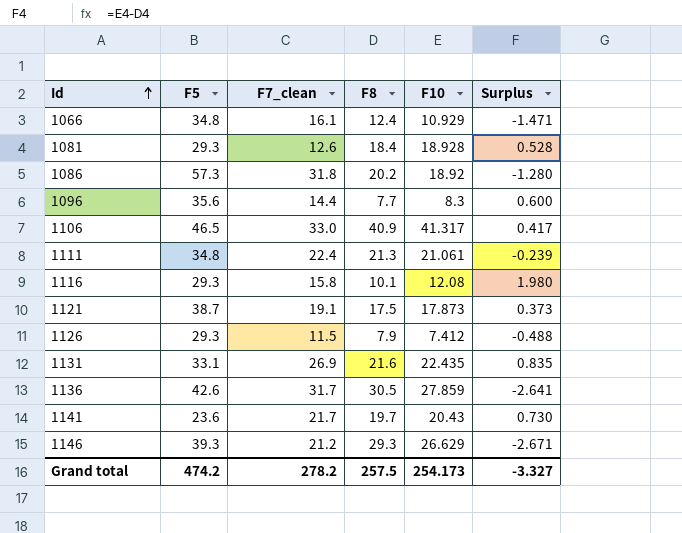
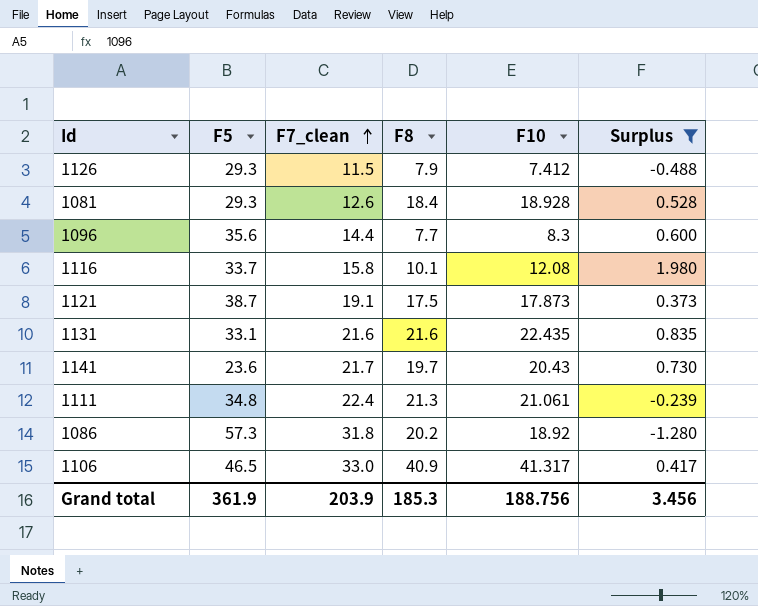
filter: none -> Surplus >= -1.280
row order: Id ascending -> F7_clean ascending
1116 | F5: 29.3 -> 33.7
1131 | F7_clean: 26.9 -> 21.6
Grand total | F5: 474.2 -> 361.9
Grand total | F7_clean: 278.2 -> 203.9
Grand total | F8: 257.5 -> 185.3
Grand total | F10: 254.173 -> 188.756
Grand total | Surplus: -3.327 -> 3.456

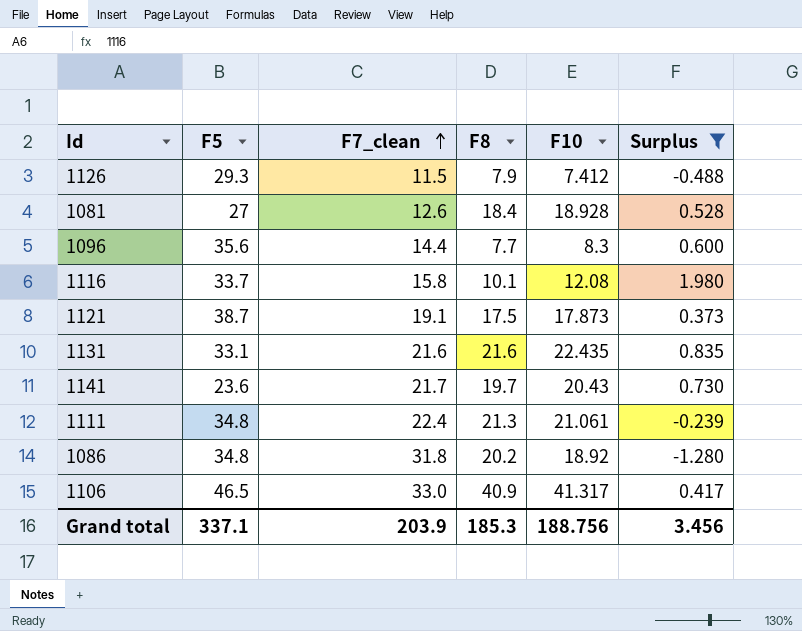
1081 | F5: 29.3 -> 27
1086 | F5: 57.3 -> 34.8
Grand total | F5: 361.9 -> 337.1

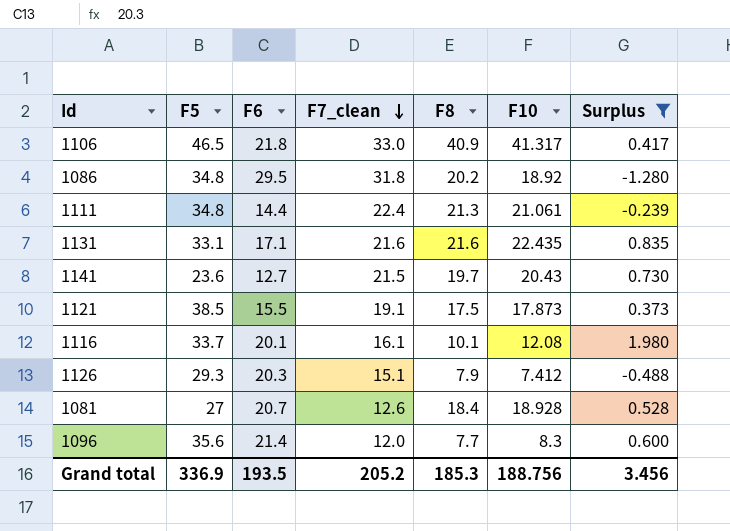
row order: F7_clean ascending -> F7_clean descending
column F6 | position: none -> 3
1141 | F7_clean: 21.7 -> 21.5
1121 | F5: 38.7 -> 38.5
1116 | F7_clean: 15.8 -> 16.1
1126 | F7_clean: 11.5 -> 15.1
1096 | F7_clean: 14.4 -> 12.0
Grand total | F5: 337.1 -> 336.9
Grand total | F7_clean: 203.9 -> 205.2

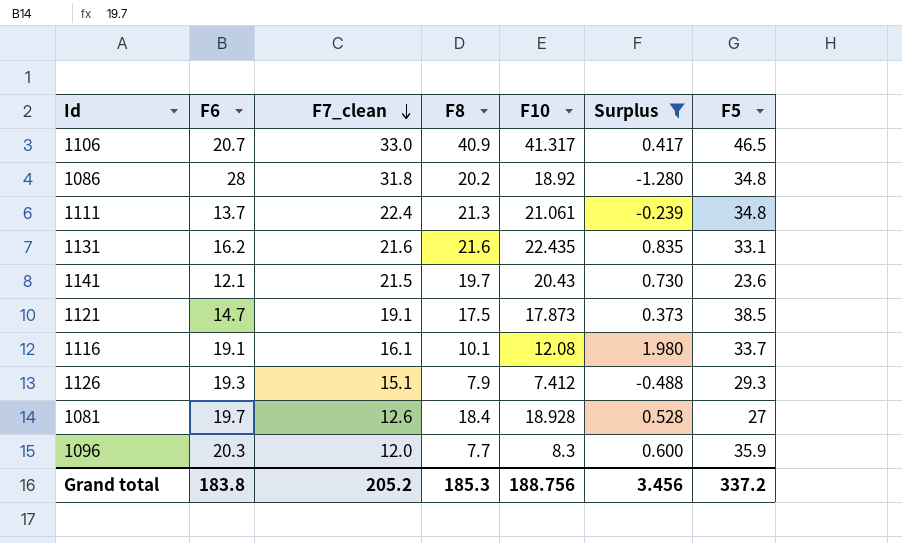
column F5 | position: 2 -> 7
1106 | F6: 21.8 -> 20.7
1086 | F6: 29.5 -> 28
1111 | F6: 14.4 -> 13.7
1131 | F6: 17.1 -> 16.2
1141 | F6: 12.7 -> 12.1
1121 | F6: 15.5 -> 14.7
1116 | F6: 20.1 -> 19.1
1126 | F6: 20.3 -> 19.3
1081 | F6: 20.7 -> 19.7
1096 | F6: 21.4 -> 20.3
1096 | F5: 35.6 -> 35.9
Grand total | F6: 193.5 -> 183.8
Grand total | F5: 336.9 -> 337.2

